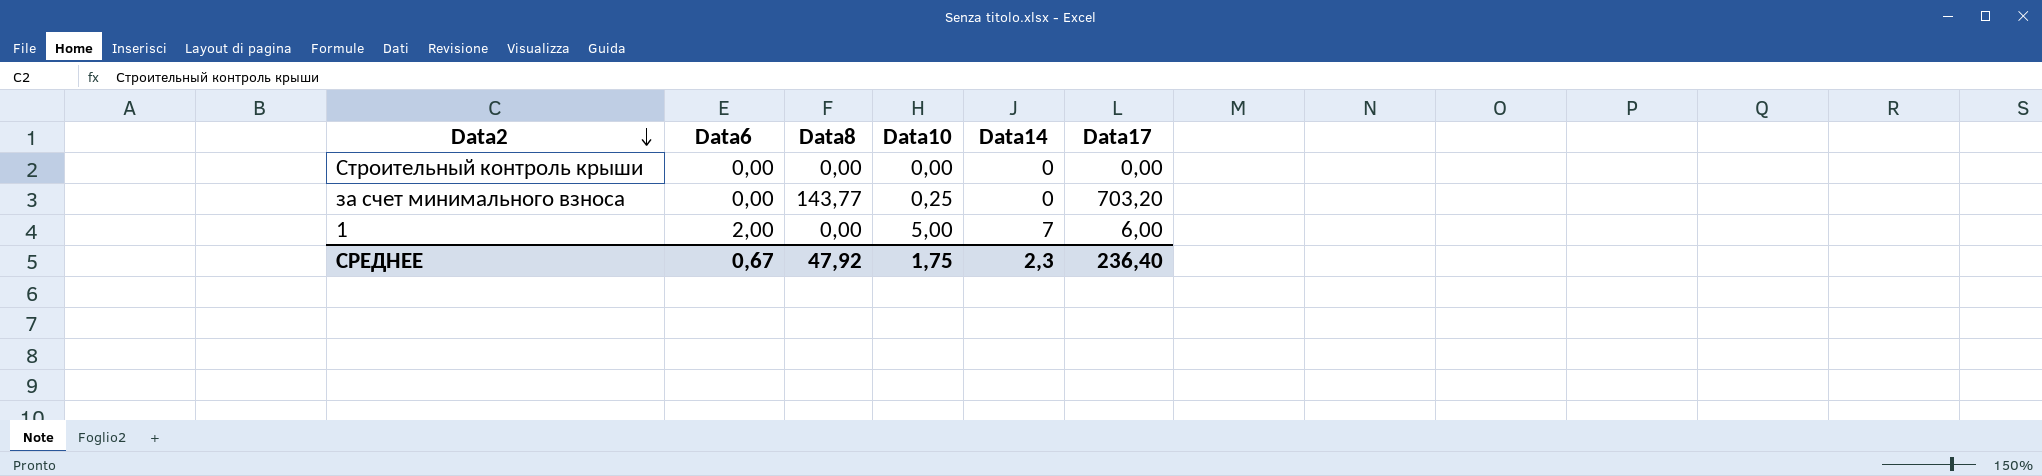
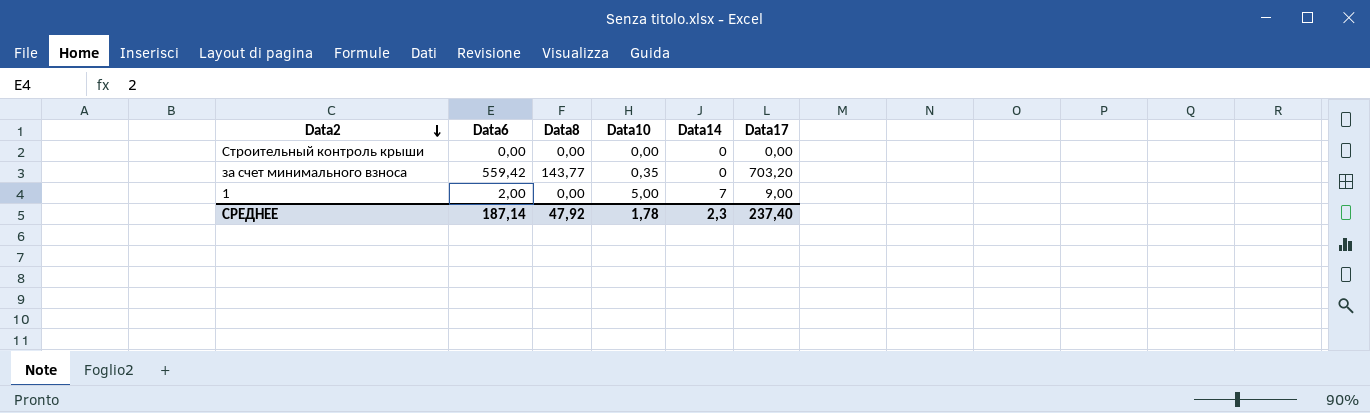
за счет минимального взноса | Data6: 0,00 -> 559,42
за счет минимального взноса | Data10: 0,25 -> 0,35
1 | Data17: 6,00 -> 9,00
СРЕДНЕЕ | Data6: 0,67 -> 187,14
СРЕДНЕЕ | Data10: 1,75 -> 1,78
СРЕДНЕЕ | Data17: 236,40 -> 237,40

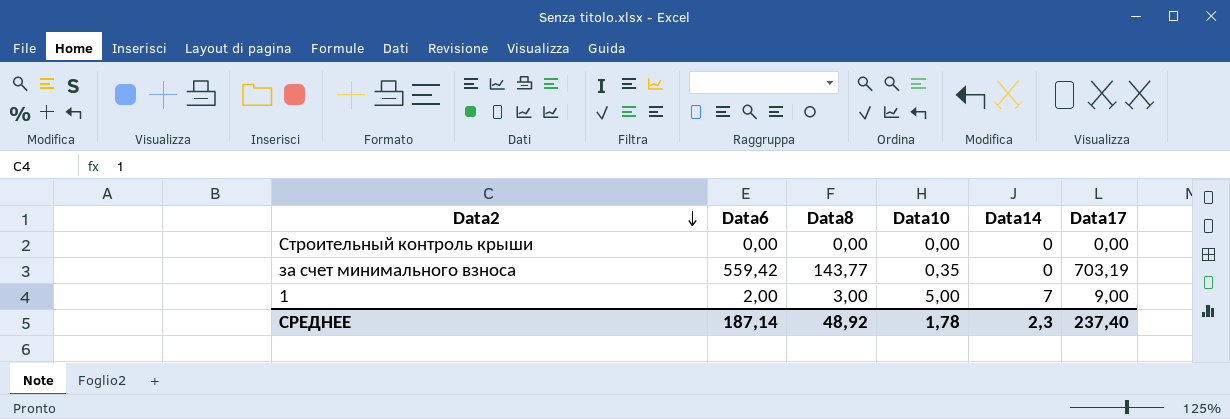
за счет минимального взноса | Data17: 703,20 -> 703,19
1 | Data8: 0,00 -> 3,00
СРЕДНЕЕ | Data8: 47,92 -> 48,92

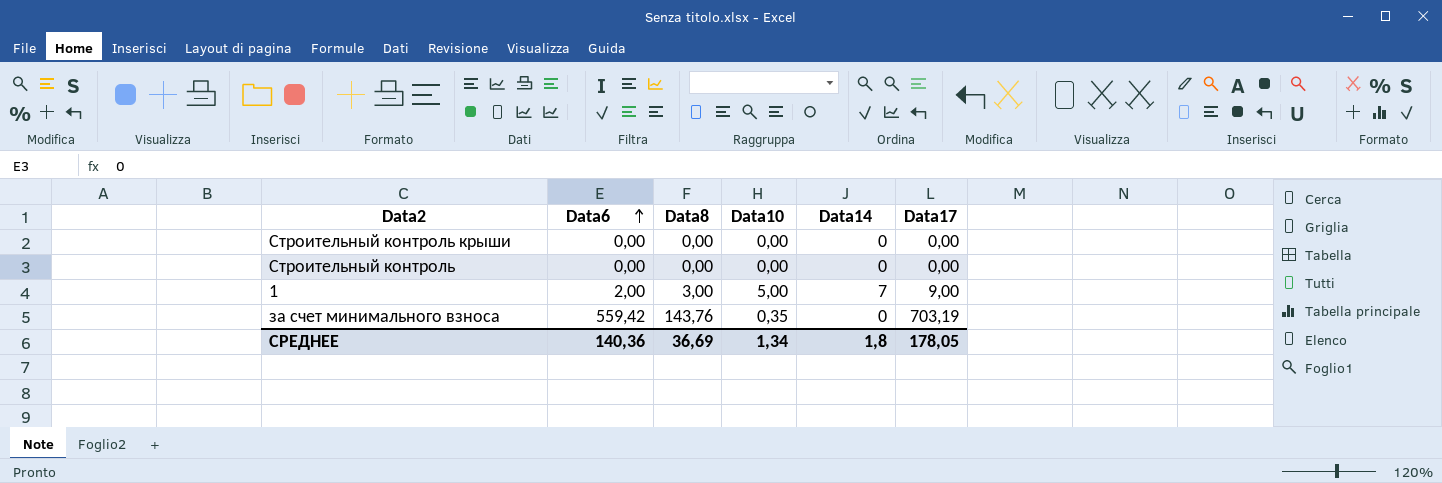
row order: Data2 descending -> Data6 ascending
row Строительный контроль: none -> 0,00 | 0,00 | 0,00 | 0 | 0,00
за счет минимального взноса | Data8: 143,77 -> 143,76
СРЕДНЕЕ | Data6: 187,14 -> 140,36
СРЕДНЕЕ | Data8: 48,92 -> 36,69
СРЕДНЕЕ | Data10: 1,78 -> 1,34
СРЕДНЕЕ | Data14: 2,3 -> 1,8
СРЕДНЕЕ | Data17: 237,40 -> 178,05

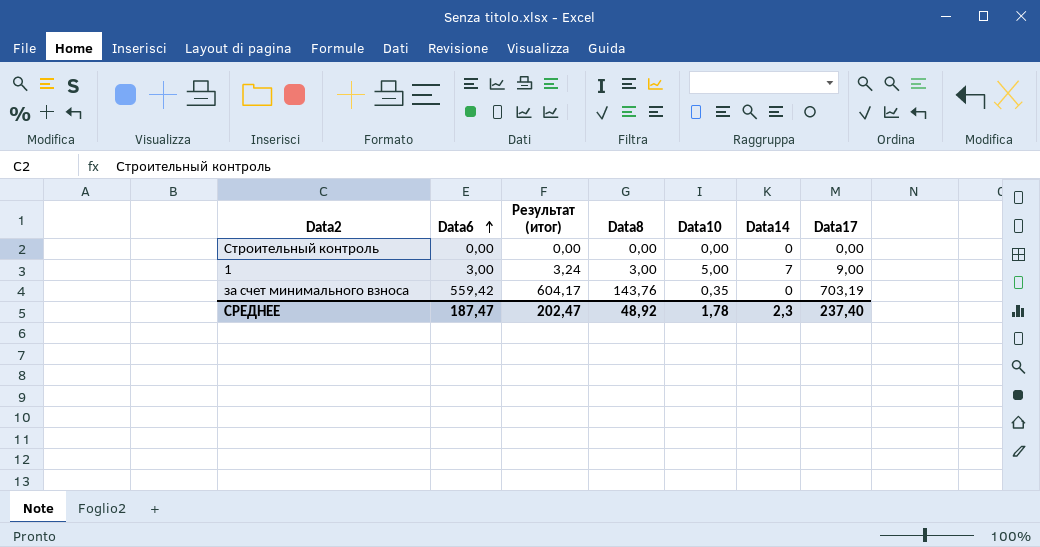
column Результат (итог) | formula: none -> [Data6] * 1,08
row Строительный контроль крыши: 0,00 | 0,00 | 0,00 | 0 | 0,00 -> none
1 | Data6: 2,00 -> 3,00
СРЕДНЕЕ | Data6: 140,36 -> 187,47
СРЕДНЕЕ | Data8: 36,69 -> 48,92
СРЕДНЕЕ | Data10: 1,34 -> 1,78
СРЕДНЕЕ | Data14: 1,8 -> 2,3
СРЕДНЕЕ | Data17: 178,05 -> 237,40

